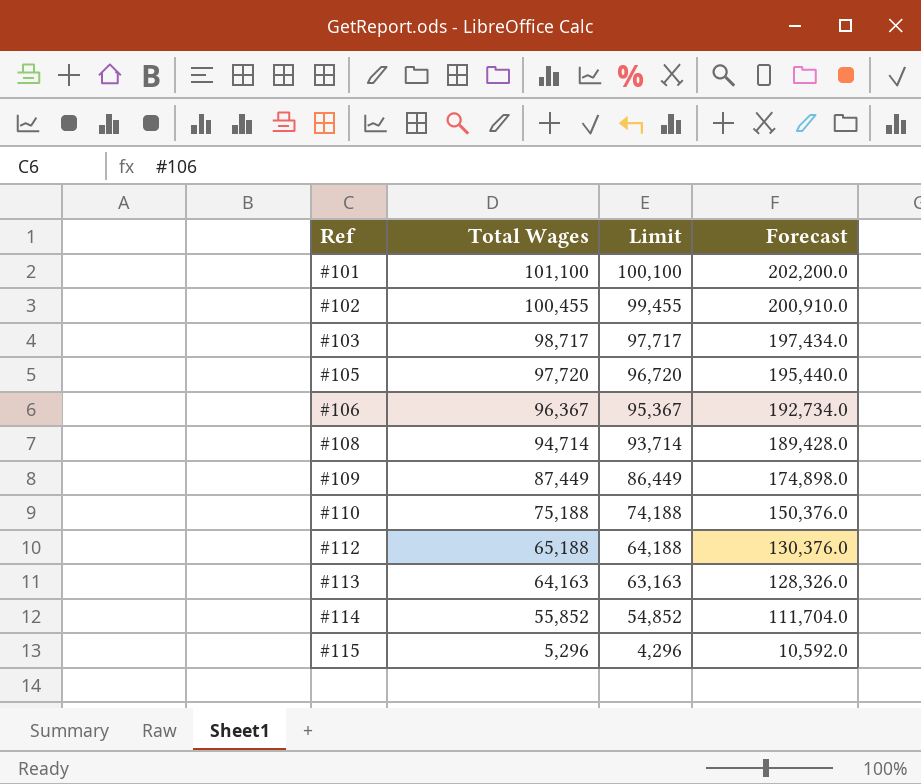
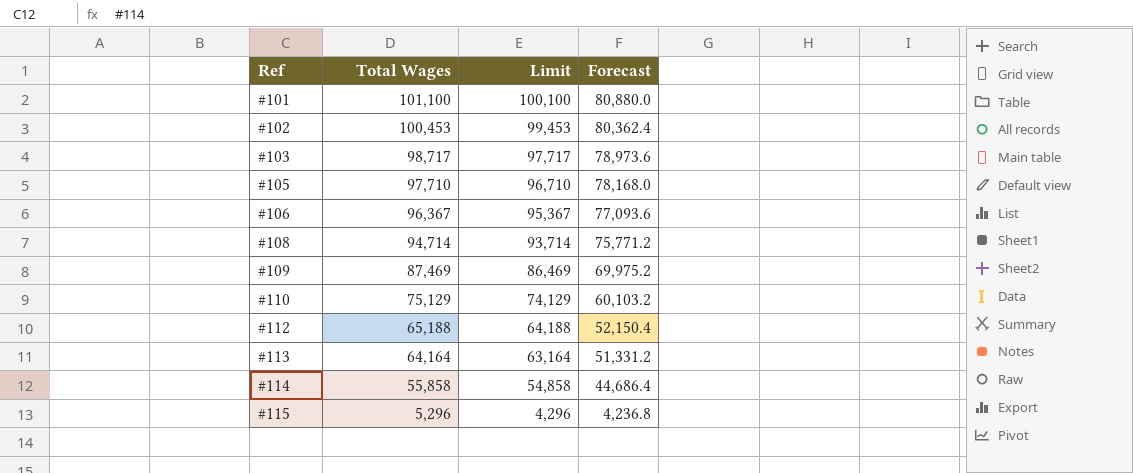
column Forecast | formula: [Total Wages] * 2 -> [Total Wages] * 0.8
#102 | Total Wages: 100,455 -> 100,453
#102 | Limit: 99,455 -> 99,453
#105 | Total Wages: 97,720 -> 97,710
#105 | Limit: 96,720 -> 96,710
#109 | Total Wages: 87,449 -> 87,469
#109 | Limit: 86,449 -> 86,469
#110 | Total Wages: 75,188 -> 75,129
#110 | Limit: 74,188 -> 74,129
#113 | Total Wages: 64,163 -> 64,164
#113 | Limit: 63,163 -> 63,164
#114 | Total Wages: 55,852 -> 55,858
#114 | Limit: 54,852 -> 54,858

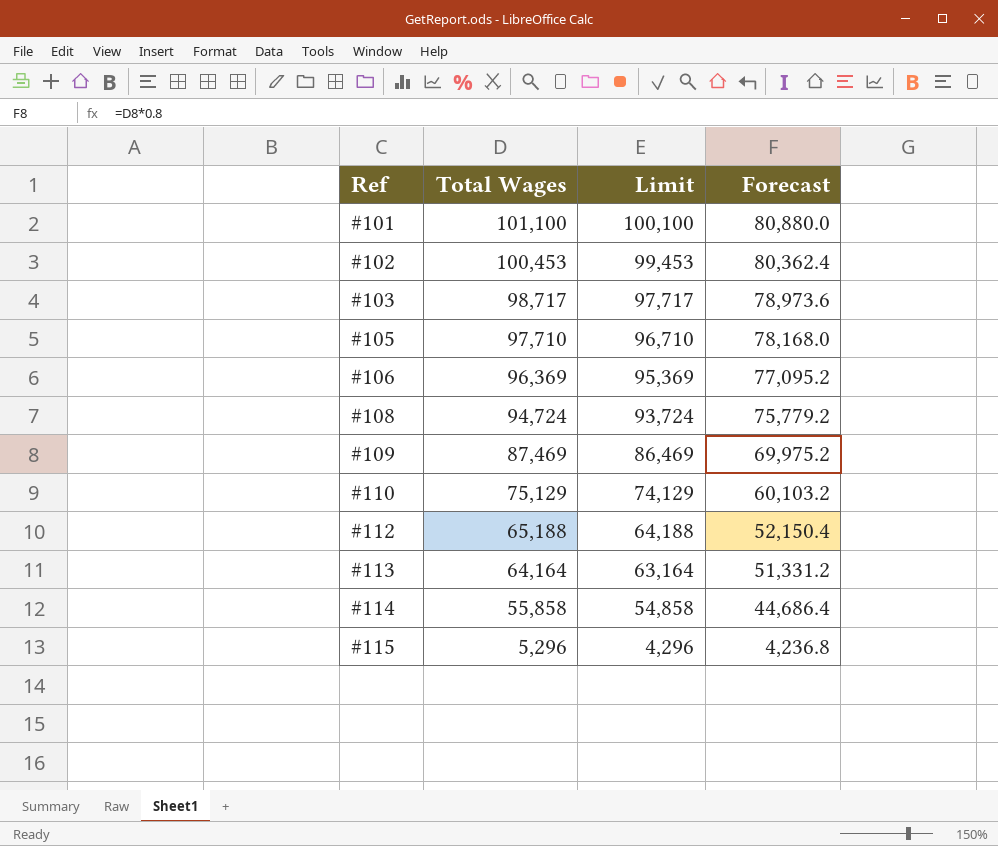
#106 | Total Wages: 96,367 -> 96,369
#106 | Limit: 95,367 -> 95,369
#106 | Forecast: 77,093.6 -> 77,095.2
#108 | Total Wages: 94,714 -> 94,724
#108 | Limit: 93,714 -> 93,724
#108 | Forecast: 75,771.2 -> 75,779.2

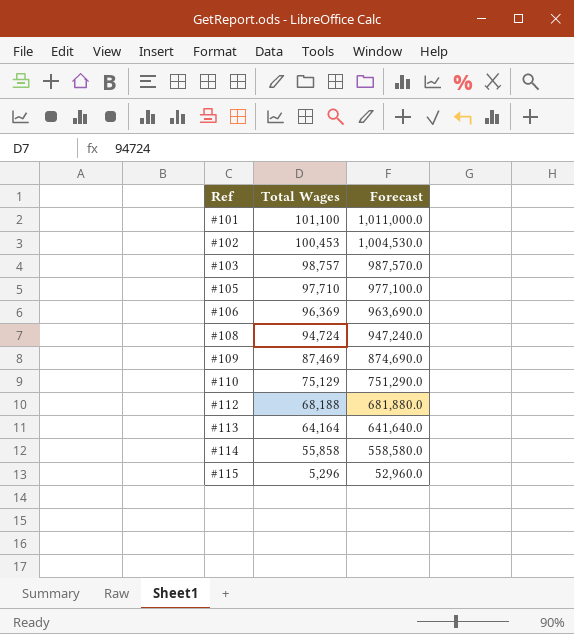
column Limit | formula: [Total Wages] - 1000 -> none
column Forecast | formula: [Total Wages] * 0.8 -> [Total Wages] * 10
#103 | Total Wages: 98,717 -> 98,757
#112 | Total Wages: 65,188 -> 68,188

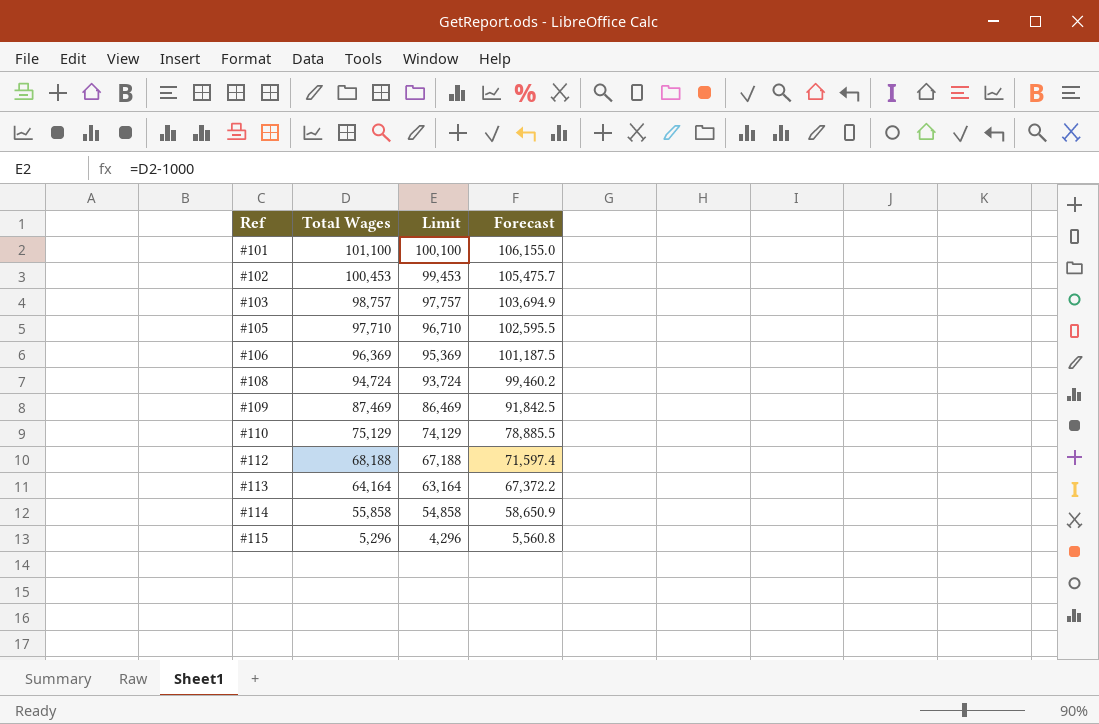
column Limit | formula: none -> [Total Wages] - 1000
column Forecast | formula: [Total Wages] * 10 -> [Total Wages] * 1.05

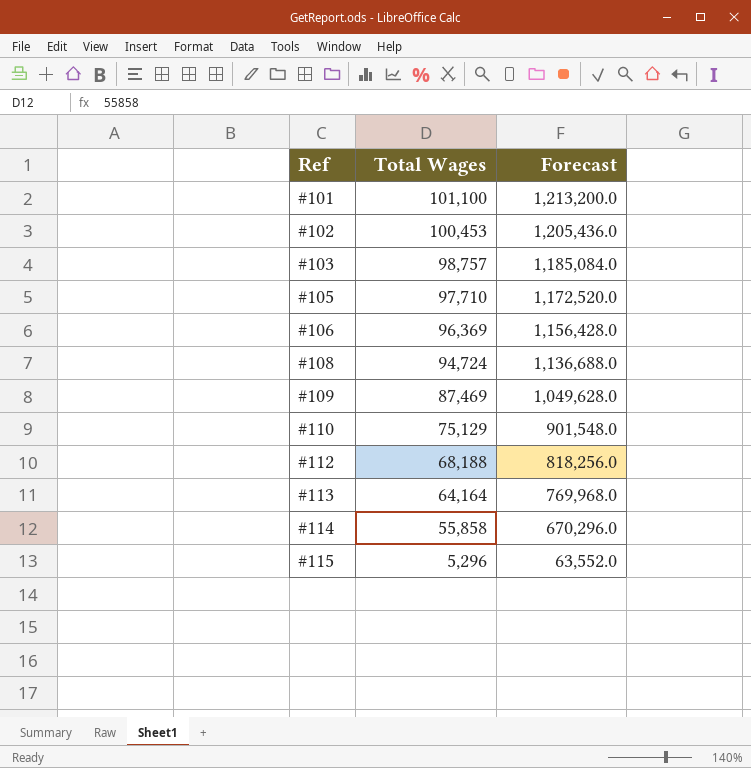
column Limit | formula: [Total Wages] - 1000 -> none
column Forecast | formula: [Total Wages] * 1.05 -> [Total Wages] * 12

